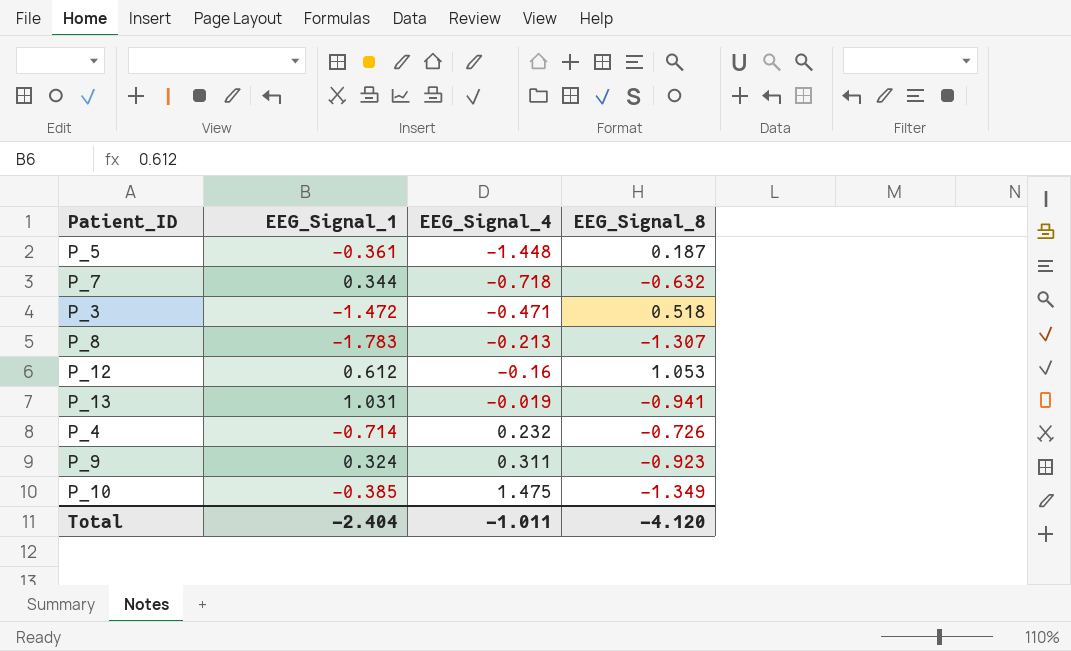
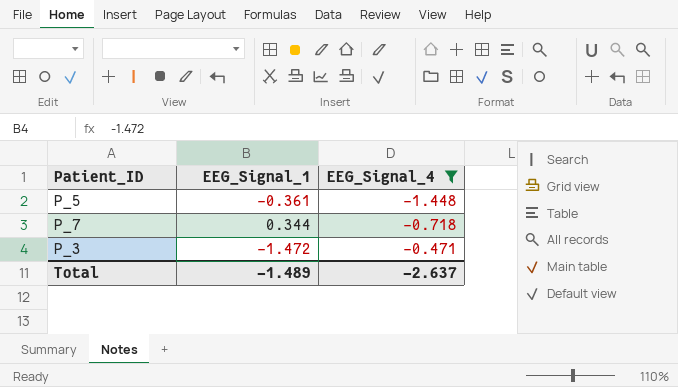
filter: none -> EEG_Signal_4 <= -0.471
column EEG_Signal_8 | position: 4 -> none
Total | EEG_Signal_1: -2.404 -> -1.489
Total | EEG_Signal_4: -1.011 -> -2.637

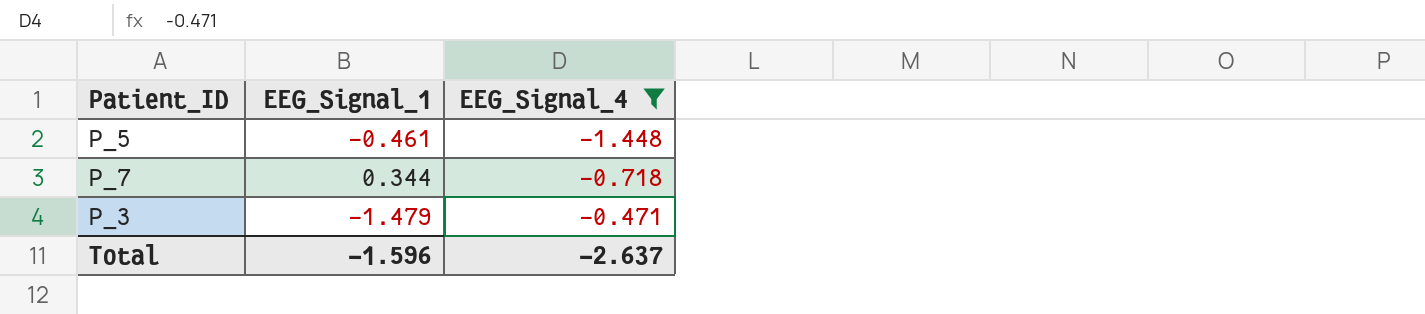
P_5 | EEG_Signal_1: -0.361 -> -0.461
P_3 | EEG_Signal_1: -1.472 -> -1.479
Total | EEG_Signal_1: -1.489 -> -1.596

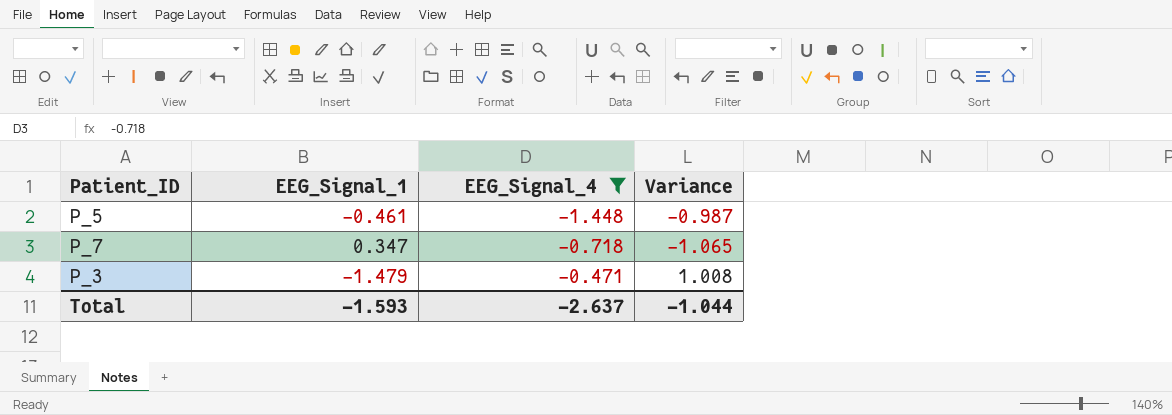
column Variance | formula: none -> [EEG_Signal_4] - [EEG_Signal_1]
P_7 | EEG_Signal_1: 0.344 -> 0.347
Total | EEG_Signal_1: -1.596 -> -1.593

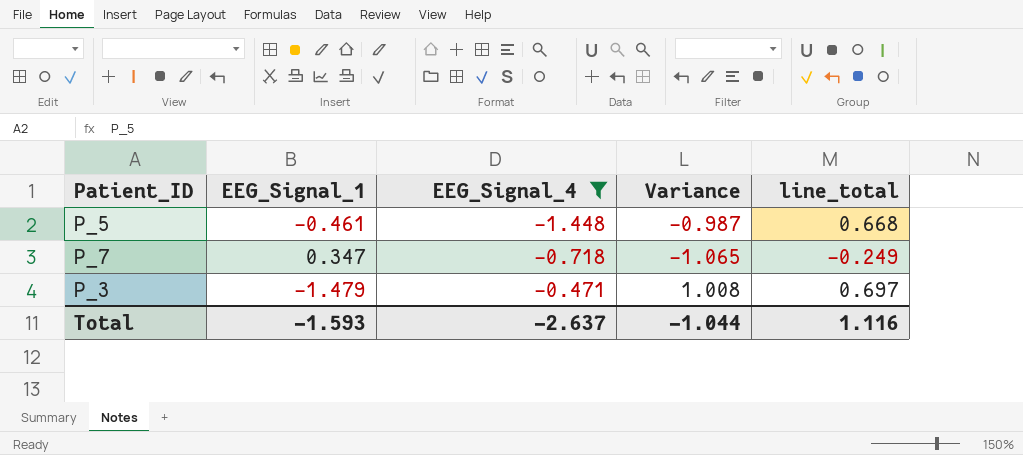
column line_total | formula: none -> [EEG_Signal_1] * [EEG_Signal_4]

